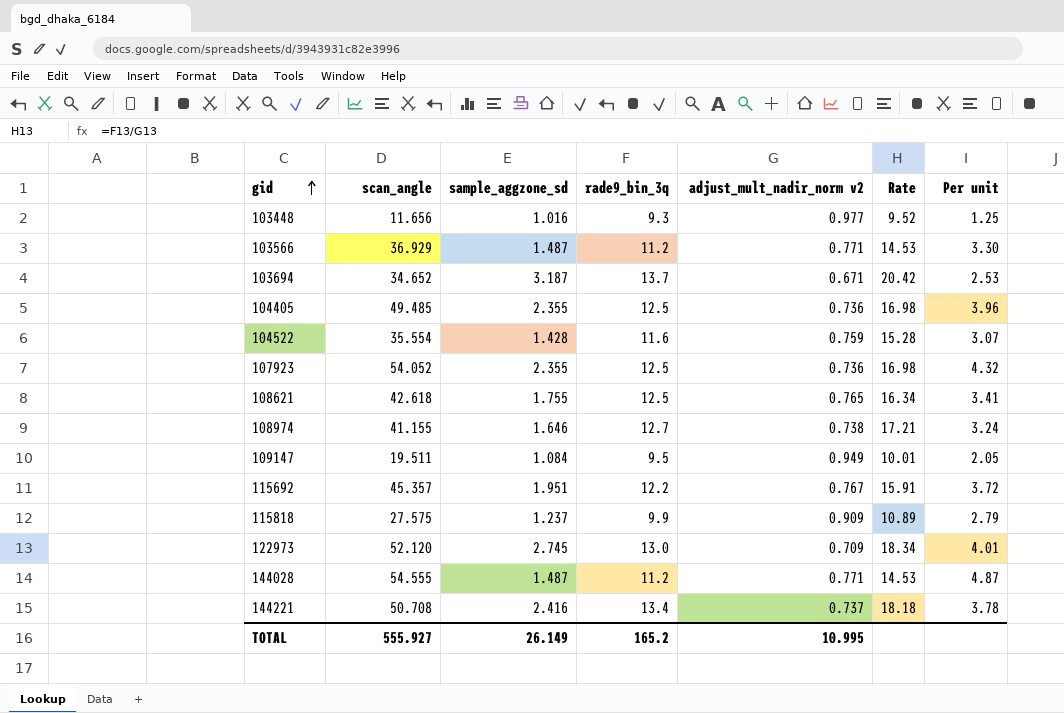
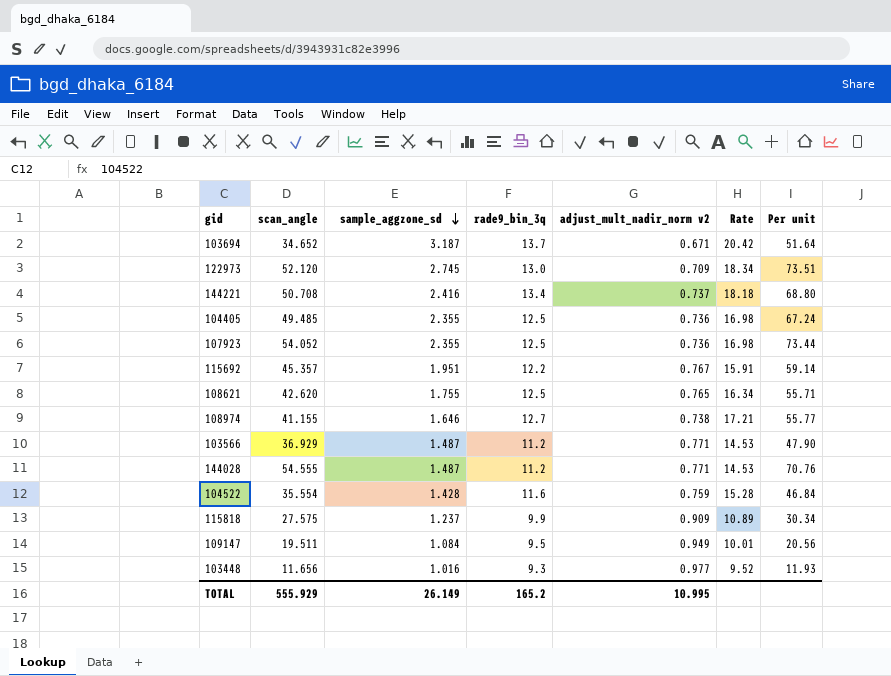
row order: gid ascending -> sample_aggzone_sd descending
column Per unit | formula: [scan_angle] / [rade9_bin_3q] -> [scan_angle] / [adjust_mult_nadir_norm v2]
108621 | scan_angle: 42.618 -> 42.620
TOTAL | scan_angle: 555.927 -> 555.929

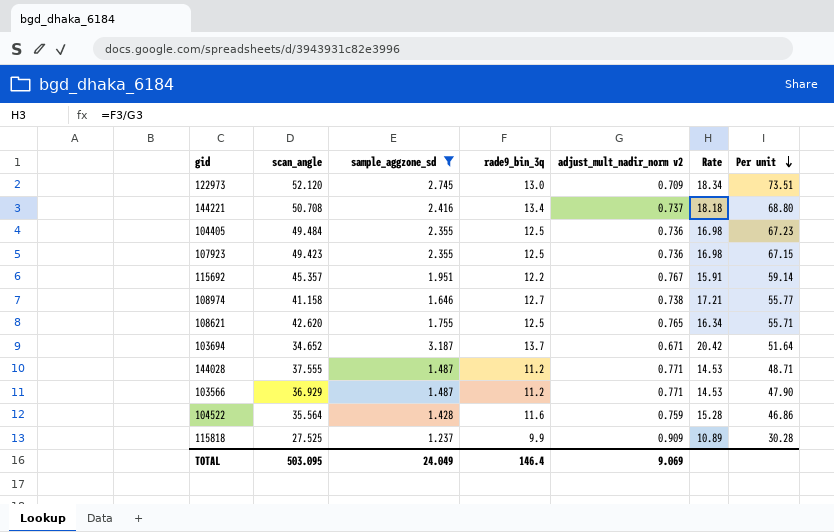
filter: none -> sample_aggzone_sd >= 1.237
row order: sample_aggzone_sd descending -> Per unit descending
104405 | scan_angle: 49.485 -> 49.484
104405 | Per unit: 67.24 -> 67.23
107923 | scan_angle: 54.052 -> 49.423
107923 | Per unit: 73.44 -> 67.15
108974 | scan_angle: 41.155 -> 41.158
144028 | scan_angle: 54.555 -> 37.555
144028 | Per unit: 70.76 -> 48.71
104522 | scan_angle: 35.554 -> 35.564
104522 | Per unit: 46.84 -> 46.86
115818 | scan_angle: 27.575 -> 27.525
115818 | Per unit: 30.34 -> 30.28
TOTAL | scan_angle: 555.929 -> 503.095
TOTAL | sample_aggzone_sd: 26.149 -> 24.049
TOTAL | rade9_bin_3q: 165.2 -> 146.4
TOTAL | adjust_mult_nadir_norm v2: 10.995 -> 9.069

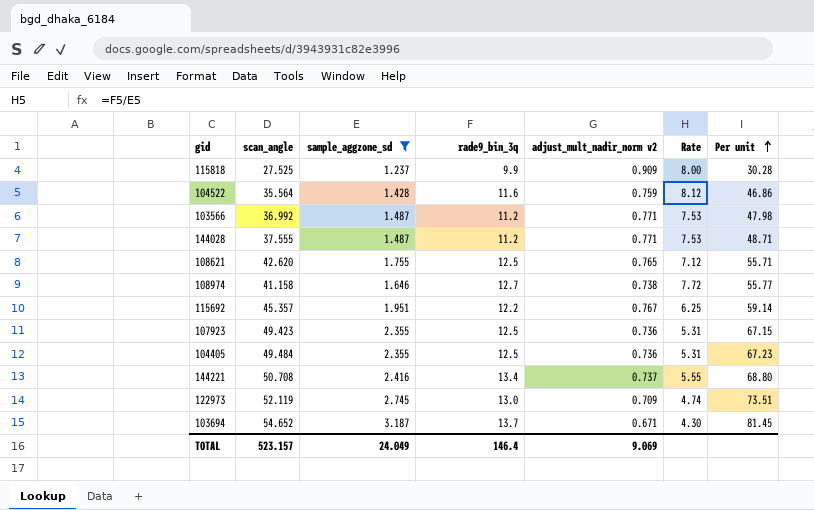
row order: Per unit descending -> Per unit ascending
column Rate | formula: [rade9_bin_3q] / [adjust_mult_nadir_norm v2] -> [rade9_bin_3q] / [sample_aggzone_sd]
103566 | scan_angle: 36.929 -> 36.992
103566 | Per unit: 47.90 -> 47.98
122973 | scan_angle: 52.120 -> 52.119
103694 | scan_angle: 34.652 -> 54.652
103694 | Per unit: 51.64 -> 81.45
TOTAL | scan_angle: 503.095 -> 523.157

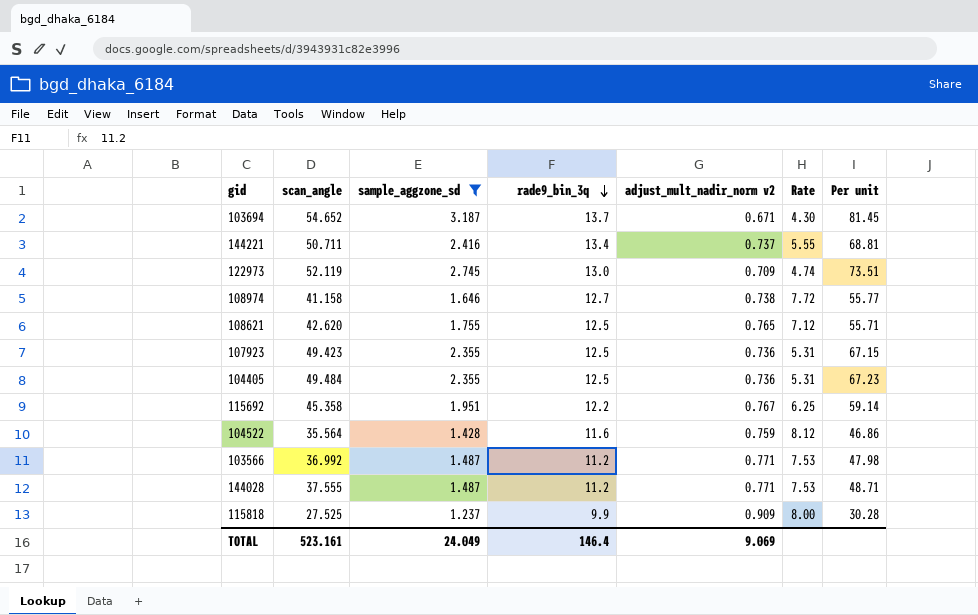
row order: Per unit ascending -> rade9_bin_3q descending
144221 | scan_angle: 50.708 -> 50.711
144221 | Per unit: 68.80 -> 68.81
115692 | scan_angle: 45.357 -> 45.358
TOTAL | scan_angle: 523.157 -> 523.161

